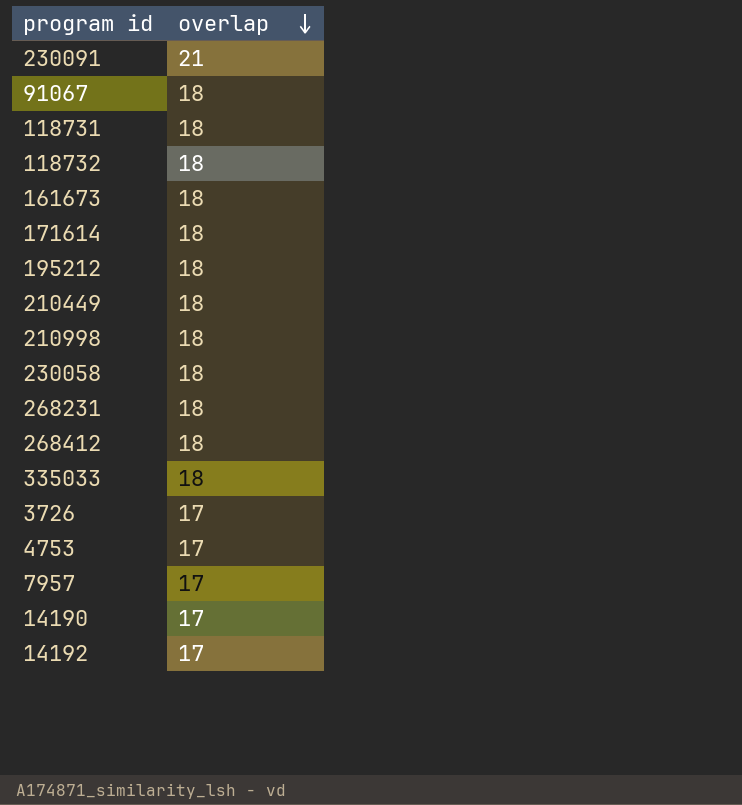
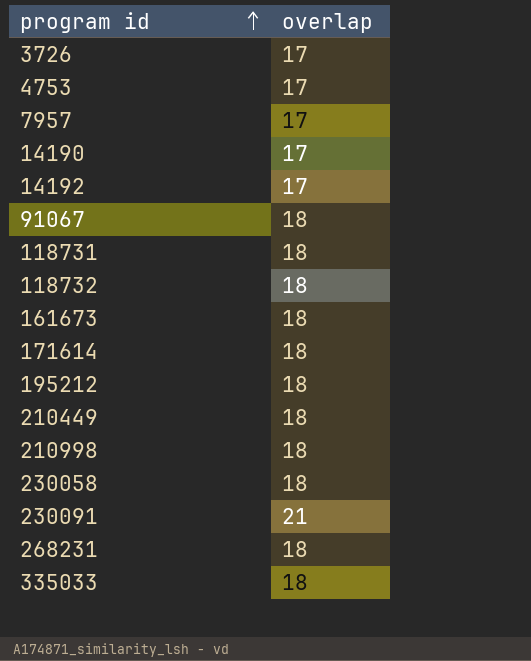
row order: overlap descending -> program id ascending
row 268412: 18 -> none

